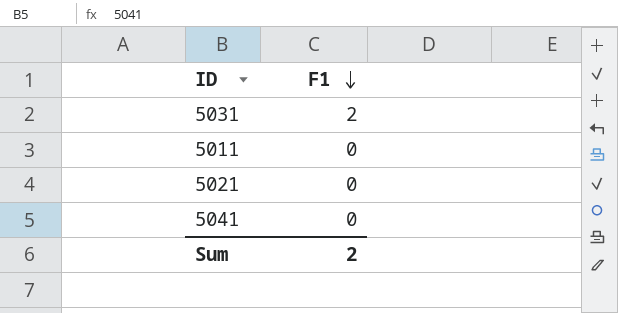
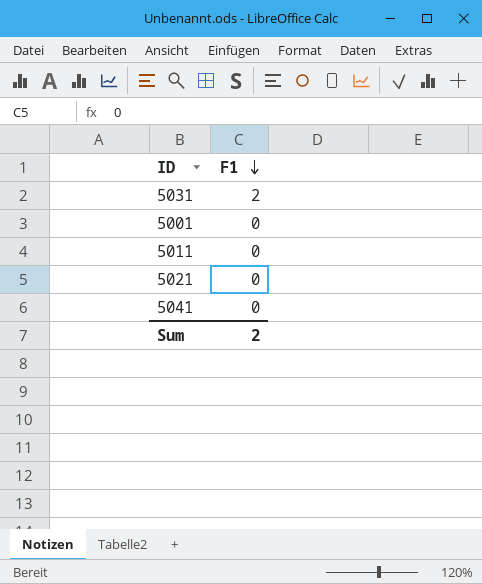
row 5001: none -> 0

